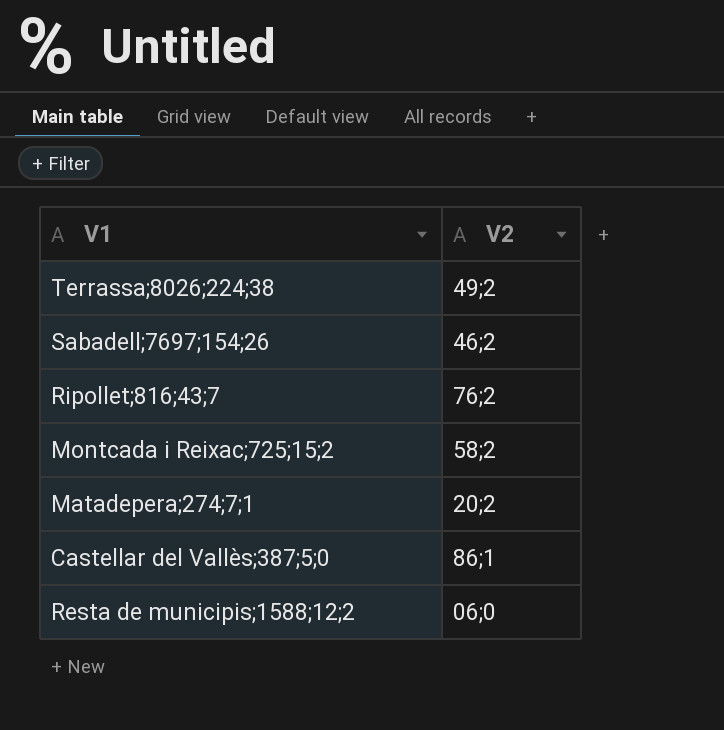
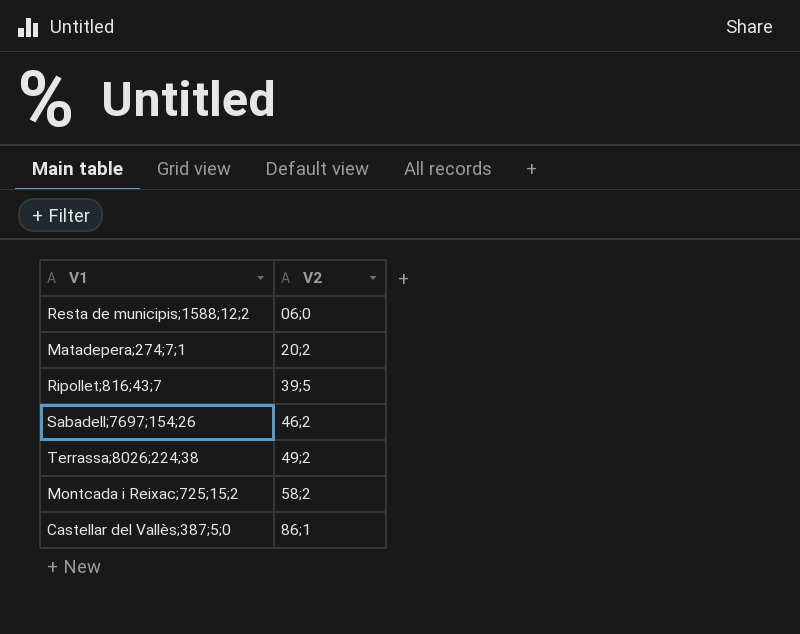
row order: none -> V2 ascending
Ripollet;816;43;7 | V2: 76;2 -> 39;5

